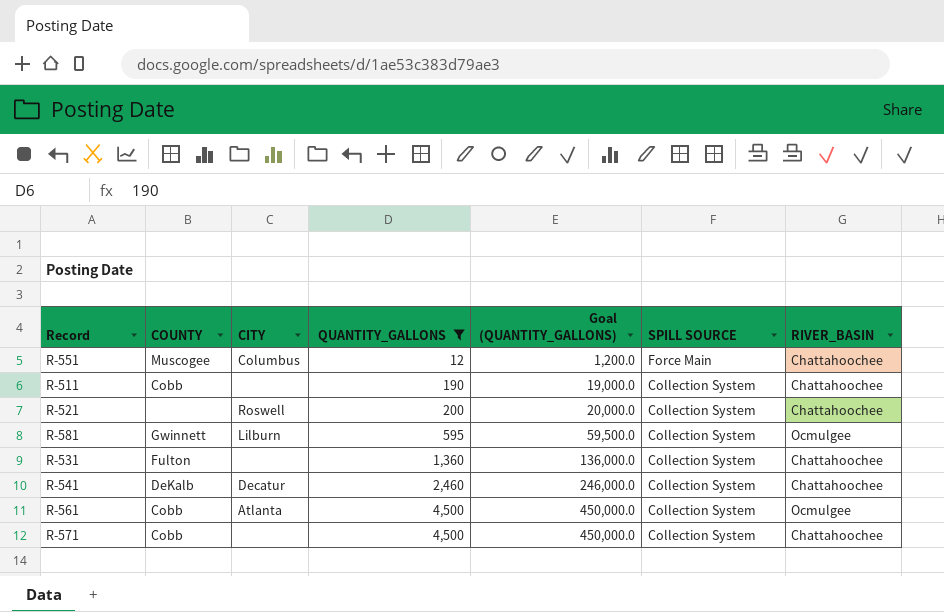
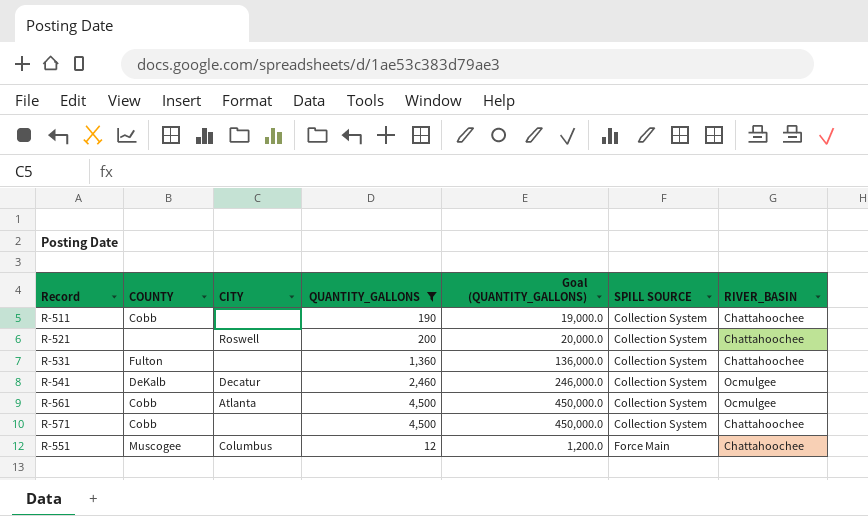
row order: QUANTITY_GALLONS ascending -> SPILL SOURCE ascending
row R-581: Gwinnett | Lilburn | 595 | 59,500.0 | Collection System | Ocmulgee -> none
R-541 | RIVER_BASIN: Chattahoochee -> Ocmulgee

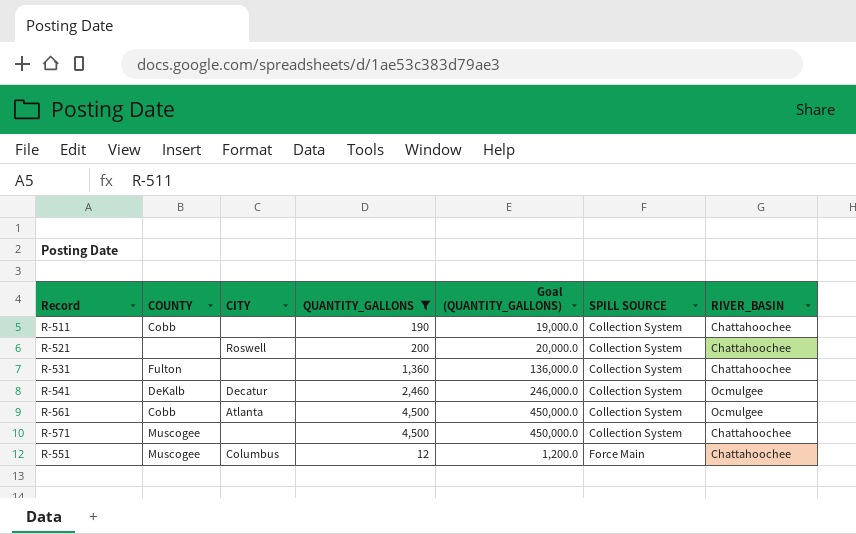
R-571 | COUNTY: Cobb -> Muscogee

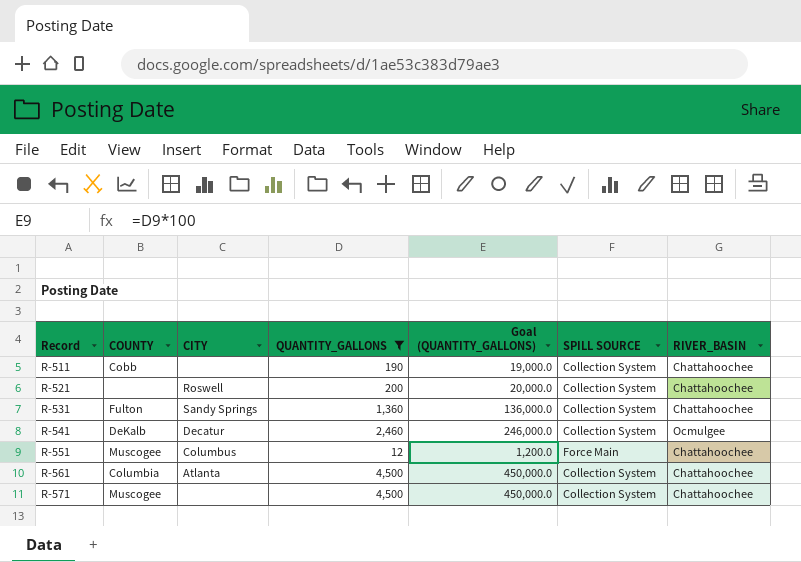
row order: SPILL SOURCE ascending -> Record ascending
R-531 | CITY: none -> Sandy Springs
R-561 | COUNTY: Cobb -> Columbia
R-561 | RIVER_BASIN: Ocmulgee -> Chattahoochee

